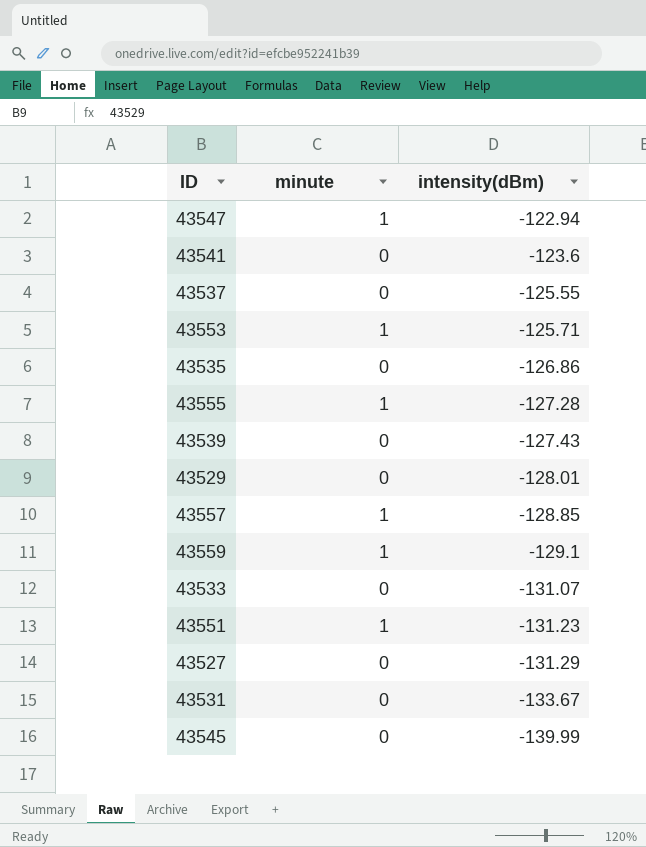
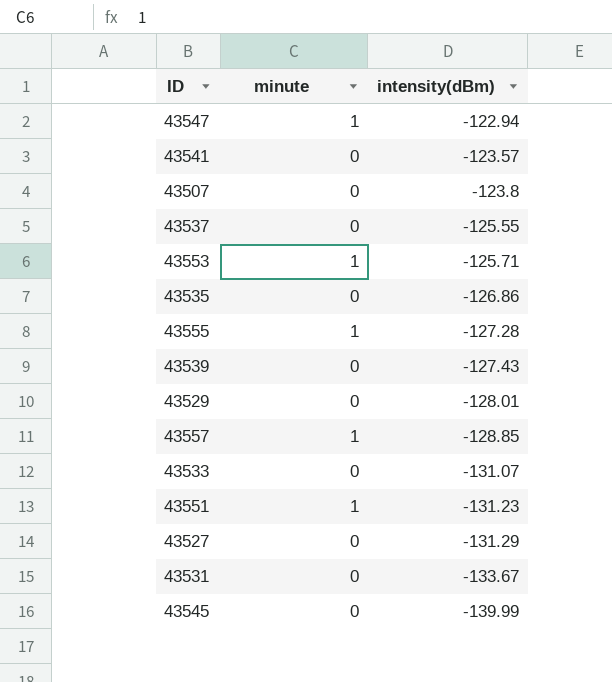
row 43559: 1 | -129.1 -> none
43541 | intensity(dBm): -123.6 -> -123.57
row 43507: none -> 0 | -123.8

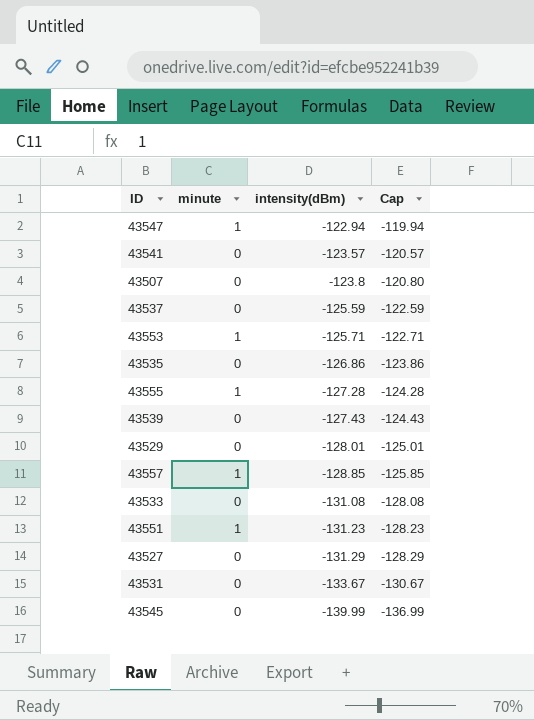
column Cap | formula: none -> [intensity(dBm)] + 3
43537 | intensity(dBm): -125.55 -> -125.59
43533 | intensity(dBm): -131.07 -> -131.08

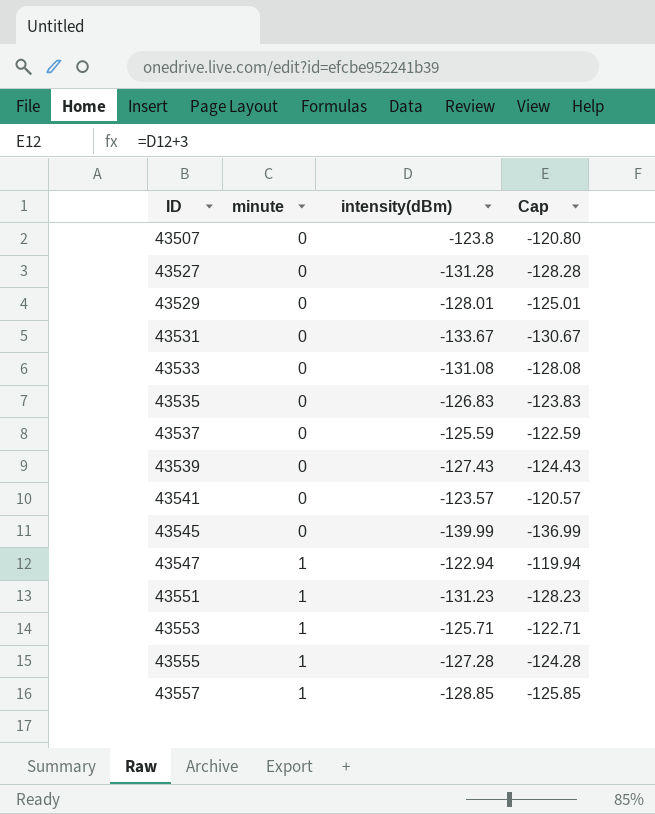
row order: intensity(dBm) descending -> ID ascending
43527 | intensity(dBm): -131.29 -> -131.28
43527 | Cap: -128.29 -> -128.28
43535 | intensity(dBm): -126.86 -> -126.83
43535 | Cap: -123.86 -> -123.83

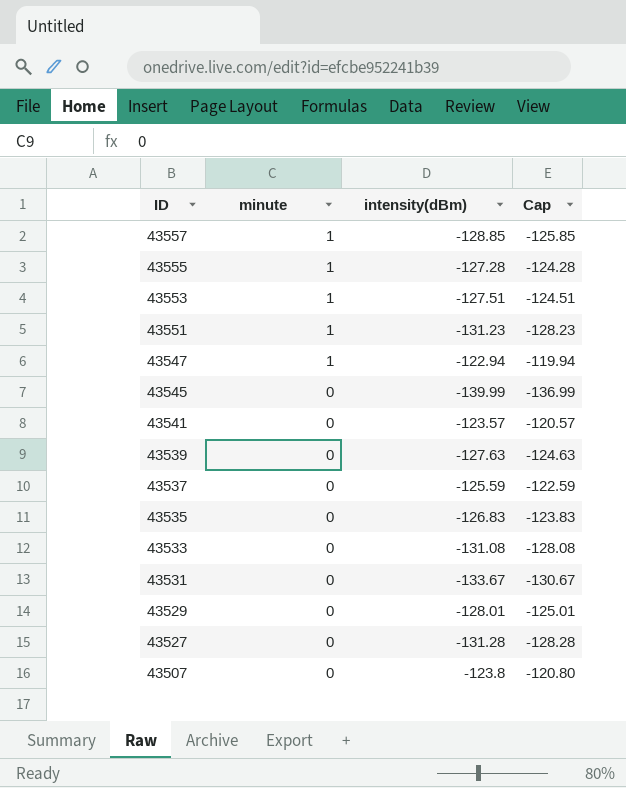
row order: ID ascending -> ID descending
43553 | intensity(dBm): -125.71 -> -127.51
43553 | Cap: -122.71 -> -124.51
43539 | intensity(dBm): -127.43 -> -127.63
43539 | Cap: -124.43 -> -124.63

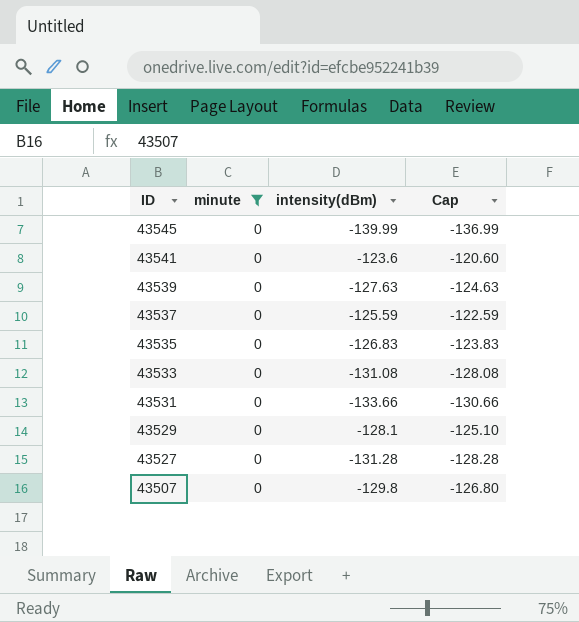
filter: none -> minute = 0
43541 | intensity(dBm): -123.57 -> -123.6
43541 | Cap: -120.57 -> -120.60
43531 | intensity(dBm): -133.67 -> -133.66
43531 | Cap: -130.67 -> -130.66
43529 | intensity(dBm): -128.01 -> -128.1
43529 | Cap: -125.01 -> -125.10
43507 | intensity(dBm): -123.8 -> -129.8
43507 | Cap: -120.80 -> -126.80

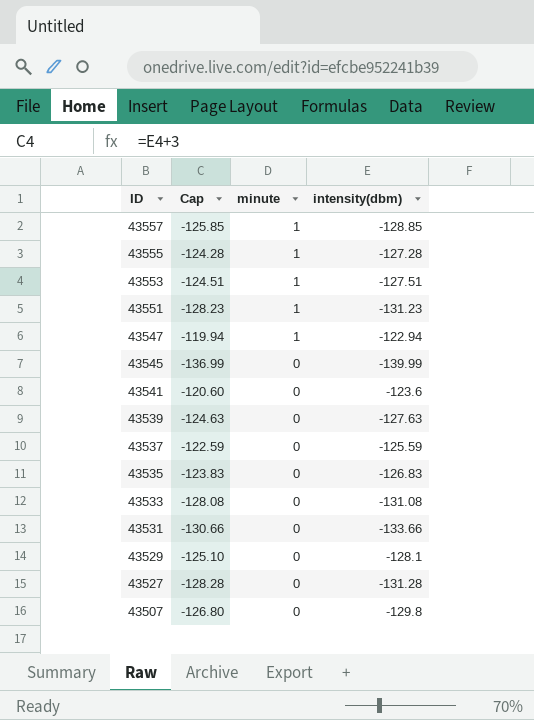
filter: minute = 0 -> none
column Cap | position: 4 -> 2
column name: intensity(dBm) -> intensity(dbm)

